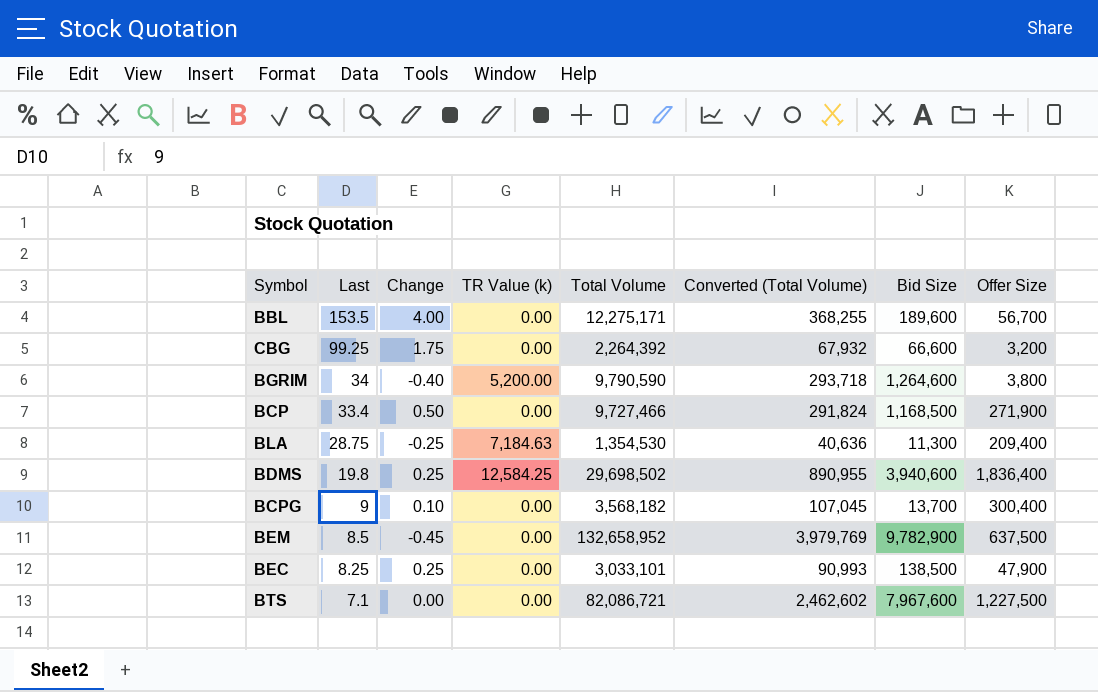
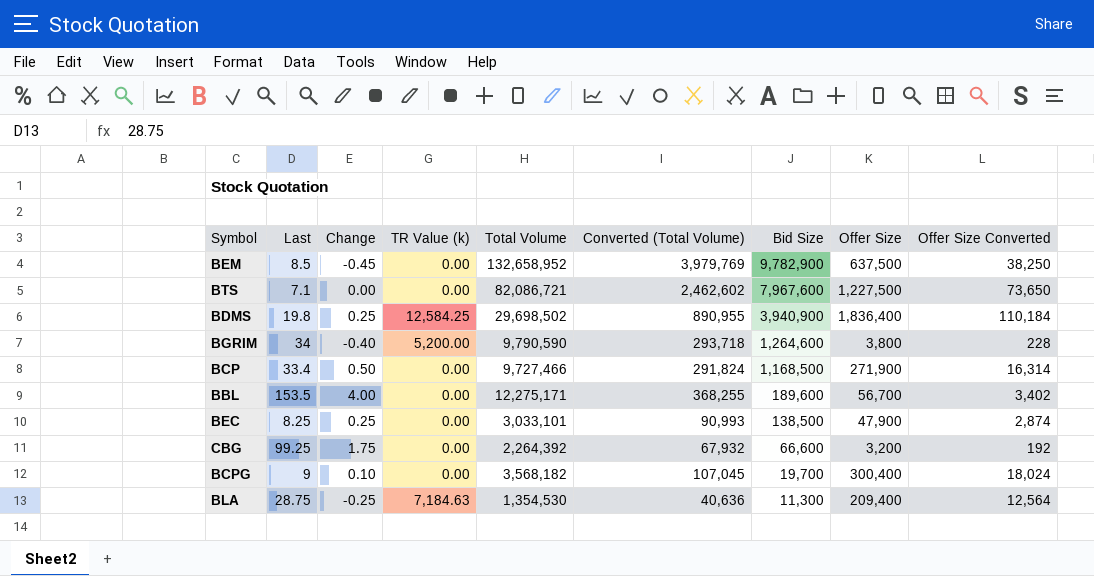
row order: Last descending -> Bid Size descending
column Offer Size Converted | formula: none -> [Offer Size] * 0.06
BDMS | Bid Size: 3,940,600 -> 3,940,900
BCPG | Bid Size: 13,700 -> 19,700

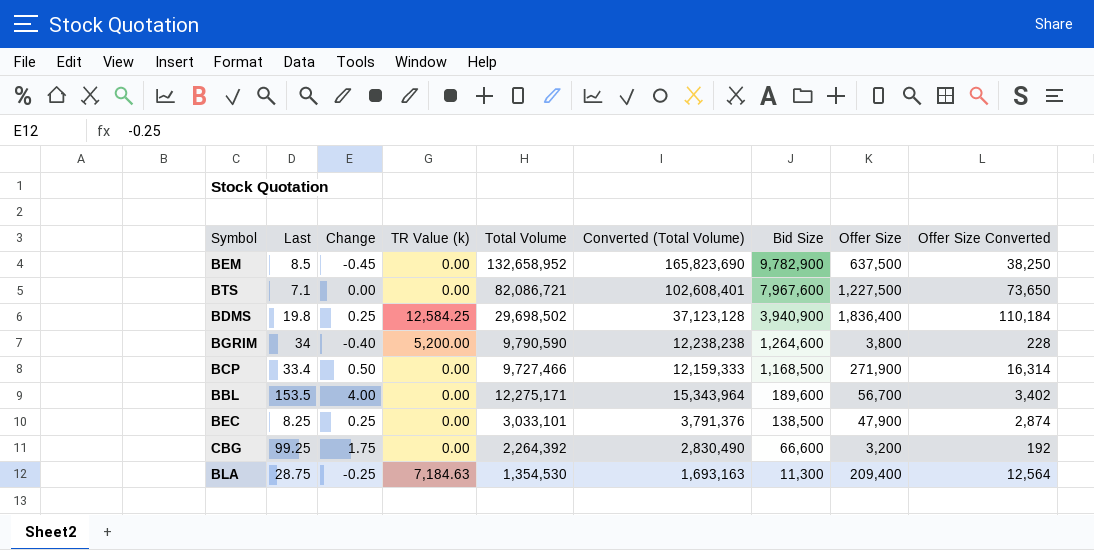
column Converted (Total Volume) | formula: [Total Volume] * 0.03 -> [Total Volume] * 1.25
row BCPG: 9 | 0.10 | 0.00 | 3,568,182 | 107,045 | 19,700 | 300,400 | 18,024 -> none

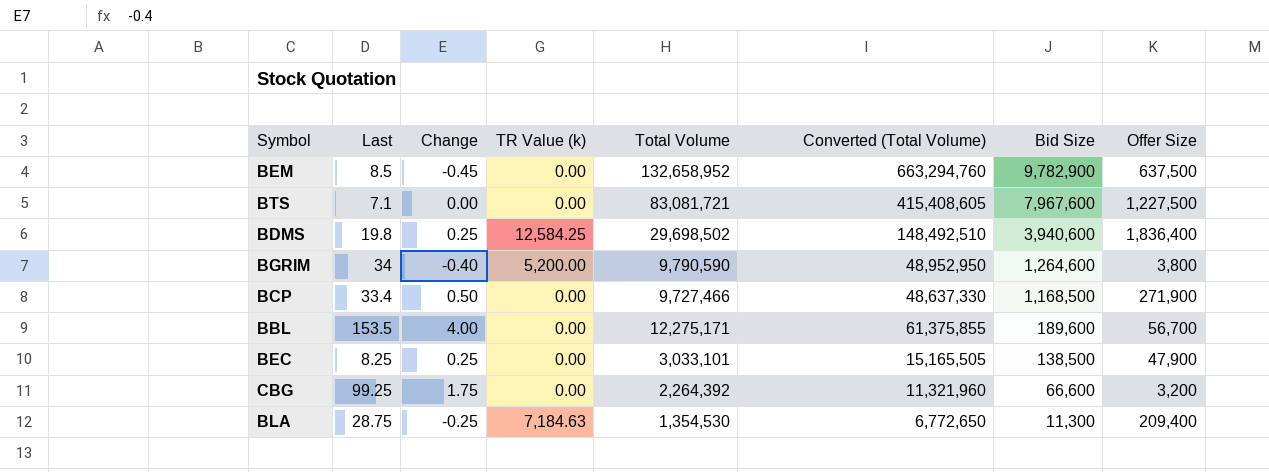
column Offer Size Converted | formula: [Offer Size] * 0.06 -> none
column Converted (Total Volume) | formula: [Total Volume] * 1.25 -> [Total Volume] * 5
BTS | Total Volume: 82,086,721 -> 83,081,721
BDMS | Bid Size: 3,940,900 -> 3,940,600

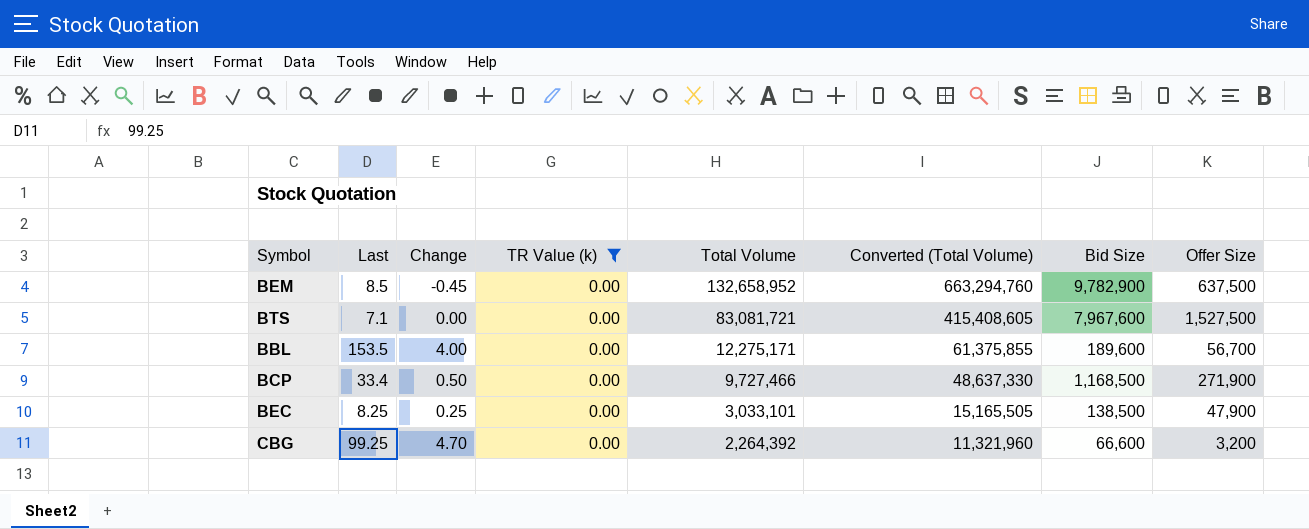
filter: none -> TR Value (k) = 0.00
row order: Bid Size descending -> Total Volume descending
BTS | Offer Size: 1,227,500 -> 1,527,500
CBG | Change: 1.75 -> 4.70

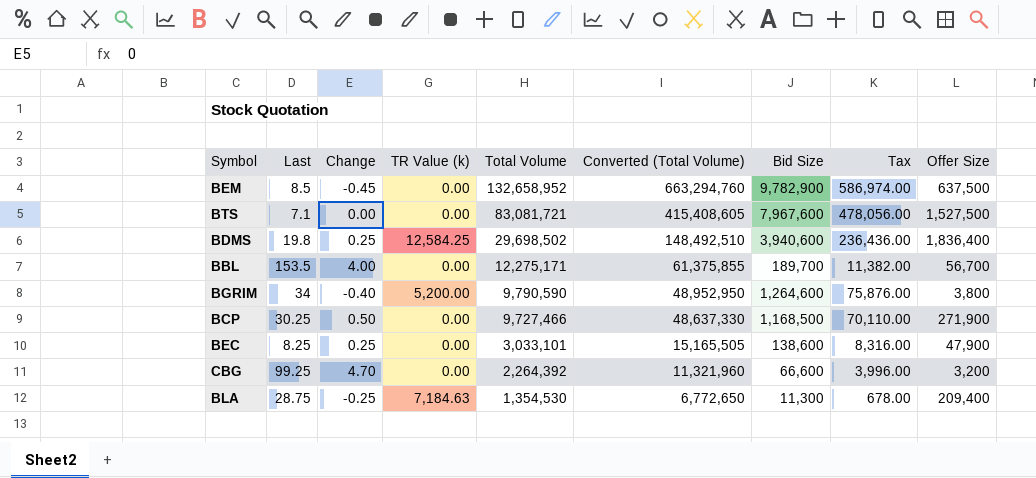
filter: TR Value (k) = 0.00 -> none
column Tax | formula: none -> [Bid Size] * 0.06
BBL | Bid Size: 189,600 -> 189,700
BCP | Last: 33.4 -> 30.25
BEC | Bid Size: 138,500 -> 138,600

